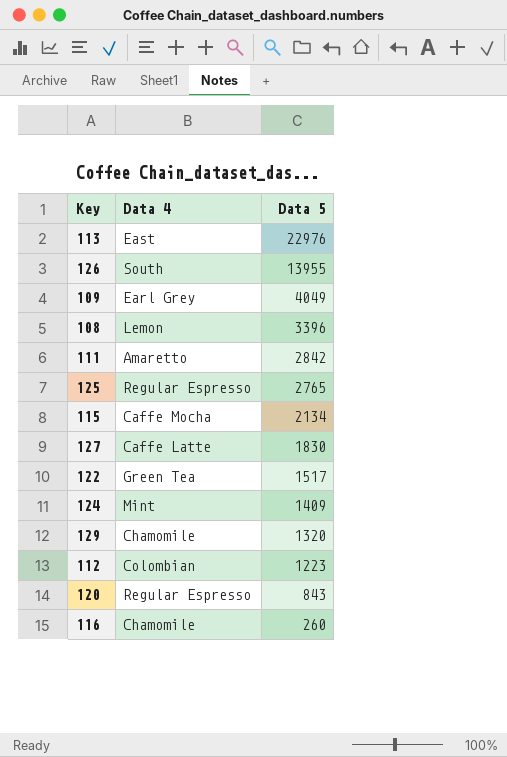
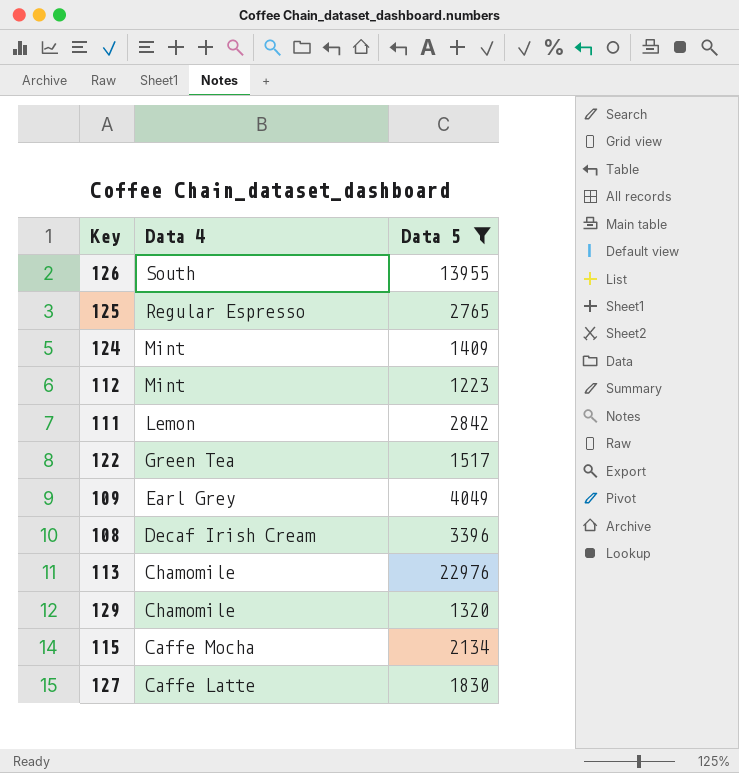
filter: none -> Data 5 >= 1223
row order: Data 5 descending -> Data 4 descending
112 | Data 4: Colombian -> Mint
111 | Data 4: Amaretto -> Lemon
108 | Data 4: Lemon -> Decaf Irish Cream
113 | Data 4: East -> Chamomile

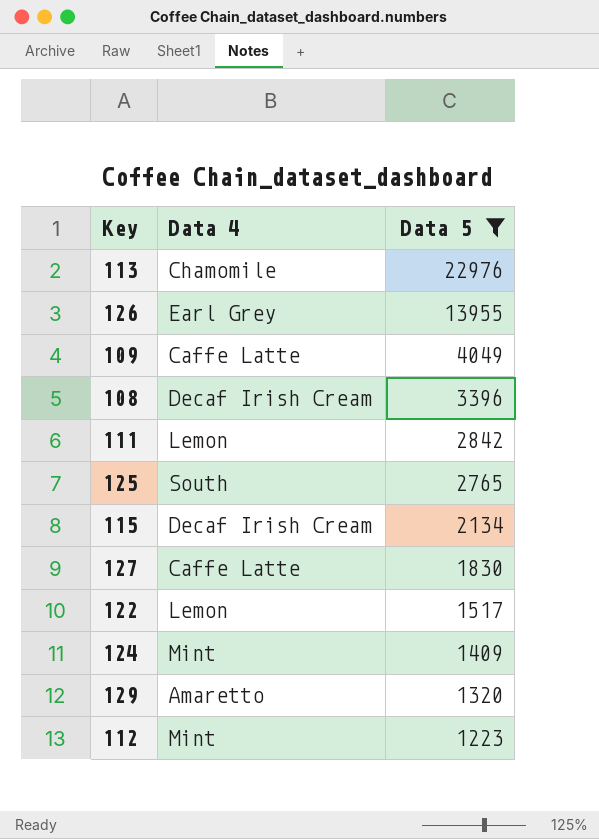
row order: Data 4 descending -> Data 5 descending
126 | Data 4: South -> Earl Grey
109 | Data 4: Earl Grey -> Caffe Latte
125 | Data 4: Regular Espresso -> South
115 | Data 4: Caffe Mocha -> Decaf Irish Cream
122 | Data 4: Green Tea -> Lemon
129 | Data 4: Chamomile -> Amaretto

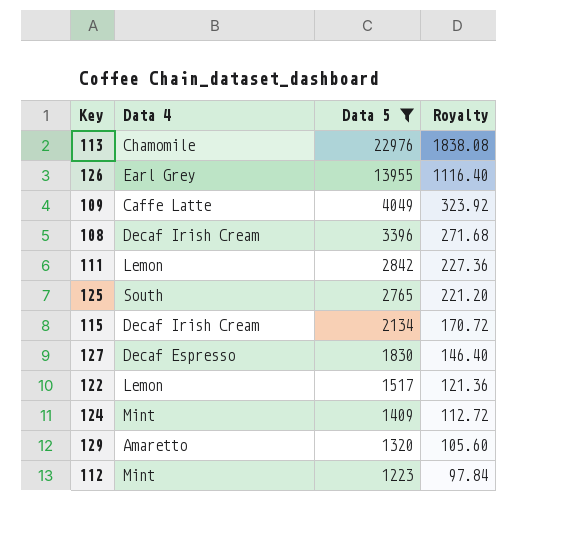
column Royalty | formula: none -> [Data 5] * 0.08
127 | Data 4: Caffe Latte -> Decaf Espresso

